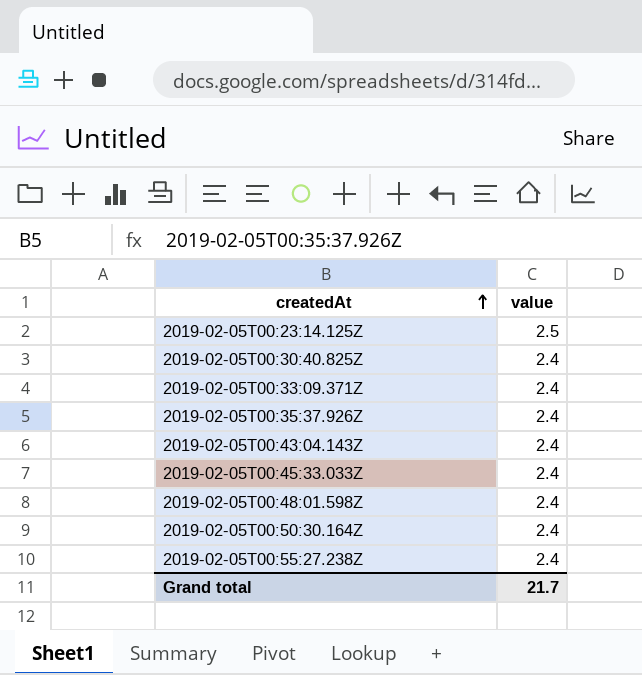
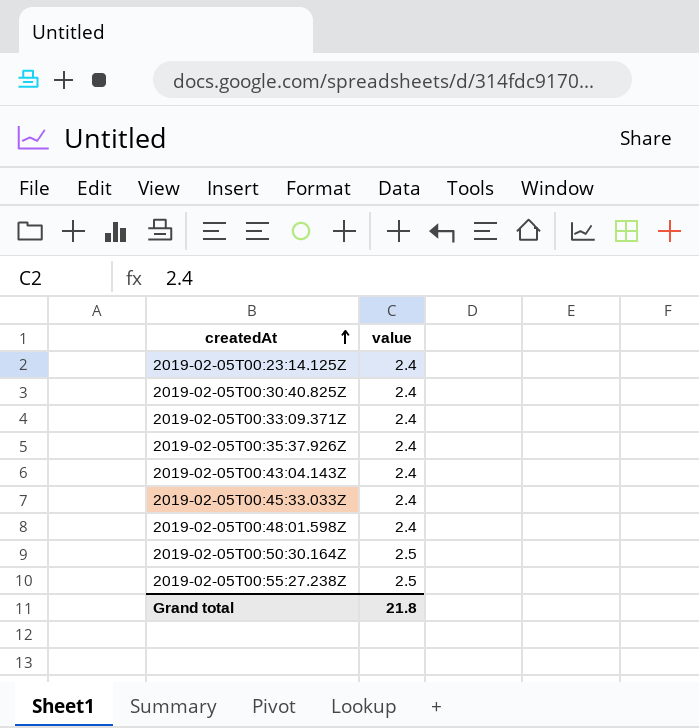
2019-02-05T00:23:14.125Z | value: 2.5 -> 2.4
2019-02-05T00:50:30.164Z | value: 2.4 -> 2.5
2019-02-05T00:55:27.238Z | value: 2.4 -> 2.5
Grand total | value: 21.7 -> 21.8

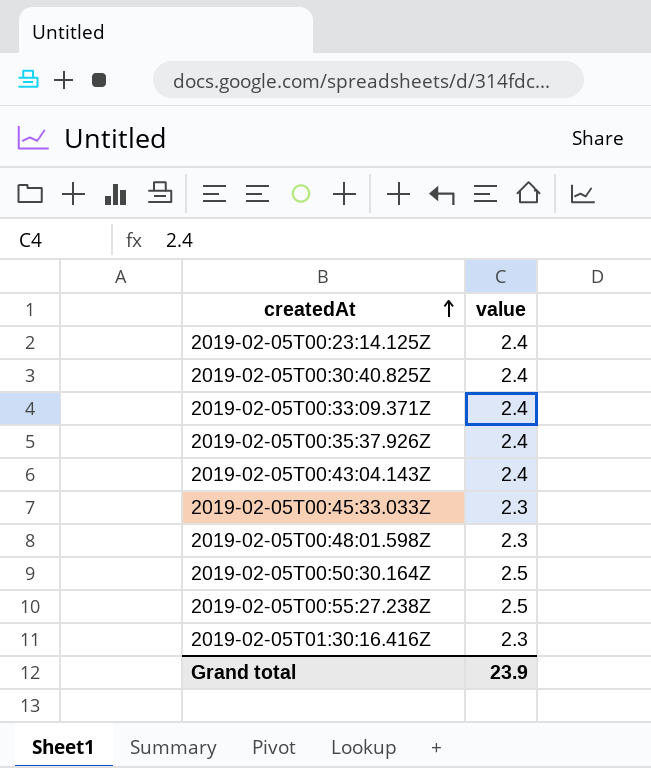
2019-02-05T00:45:33.033Z | value: 2.4 -> 2.3
2019-02-05T00:48:01.598Z | value: 2.4 -> 2.3
row 2019-02-05T01:30:16.416Z: none -> 2.3
Grand total | value: 21.8 -> 23.9

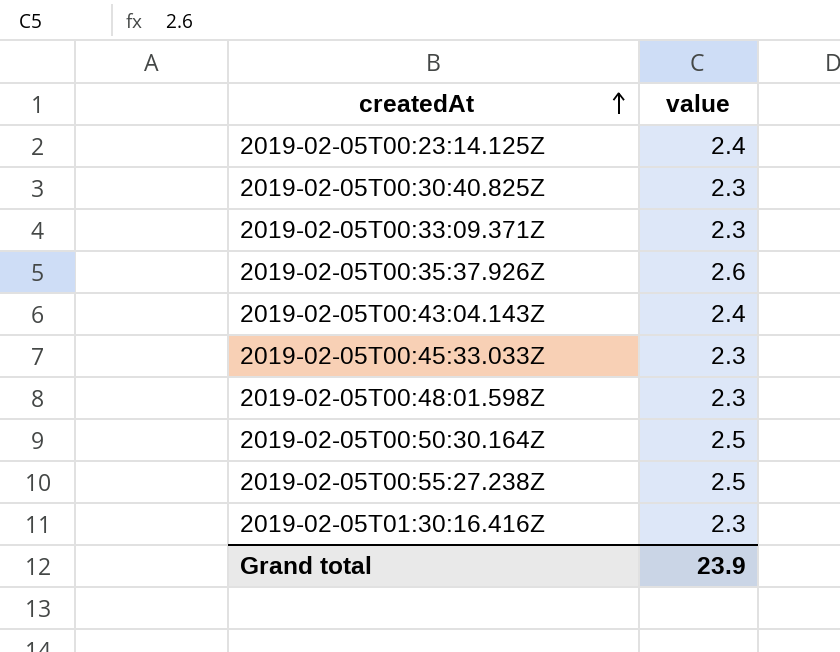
2019-02-05T00:30:40.825Z | value: 2.4 -> 2.3
2019-02-05T00:33:09.371Z | value: 2.4 -> 2.3
2019-02-05T00:35:37.926Z | value: 2.4 -> 2.6

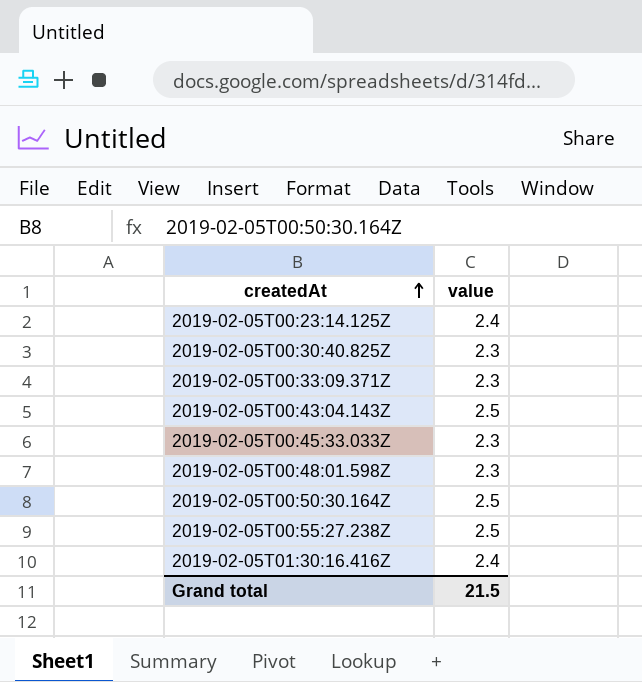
row 2019-02-05T00:35:37.926Z: 2.6 -> none
2019-02-05T00:43:04.143Z | value: 2.4 -> 2.5
2019-02-05T01:30:16.416Z | value: 2.3 -> 2.4
Grand total | value: 23.9 -> 21.5

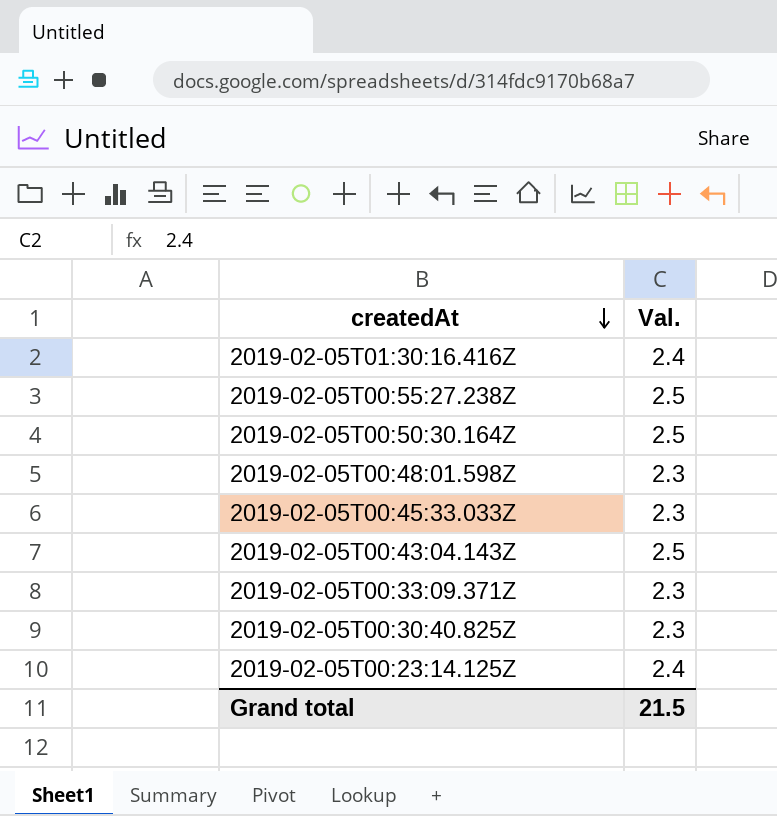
row order: createdAt ascending -> createdAt descending
column name: value -> Val.

